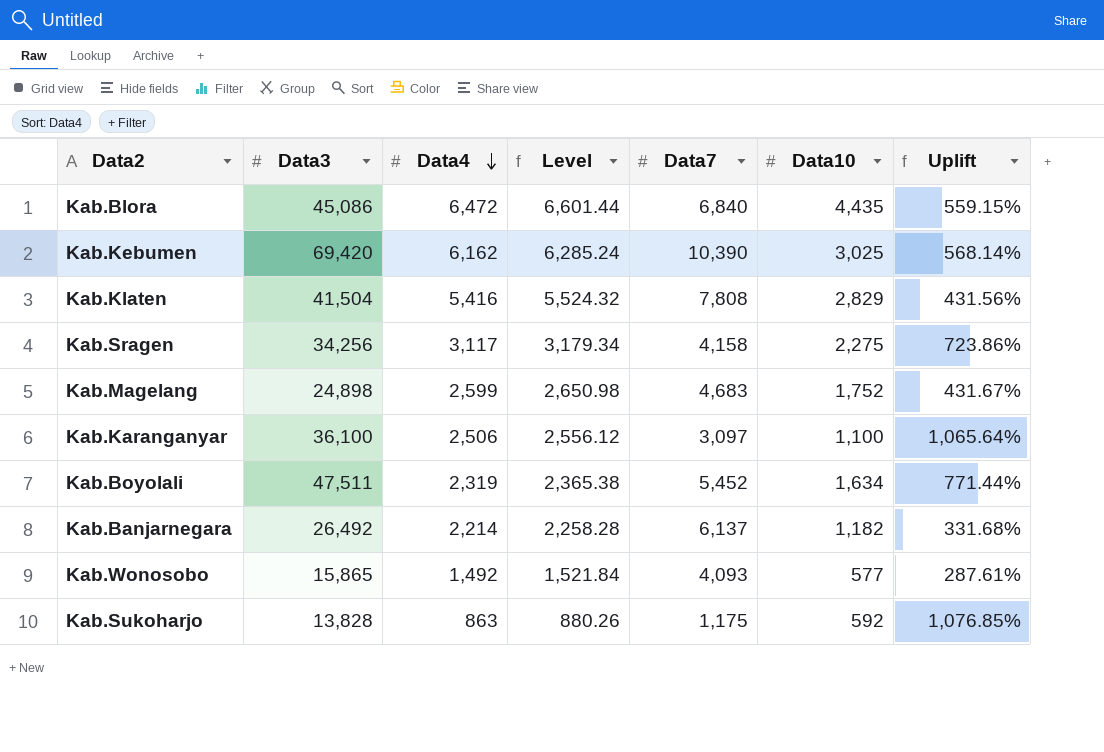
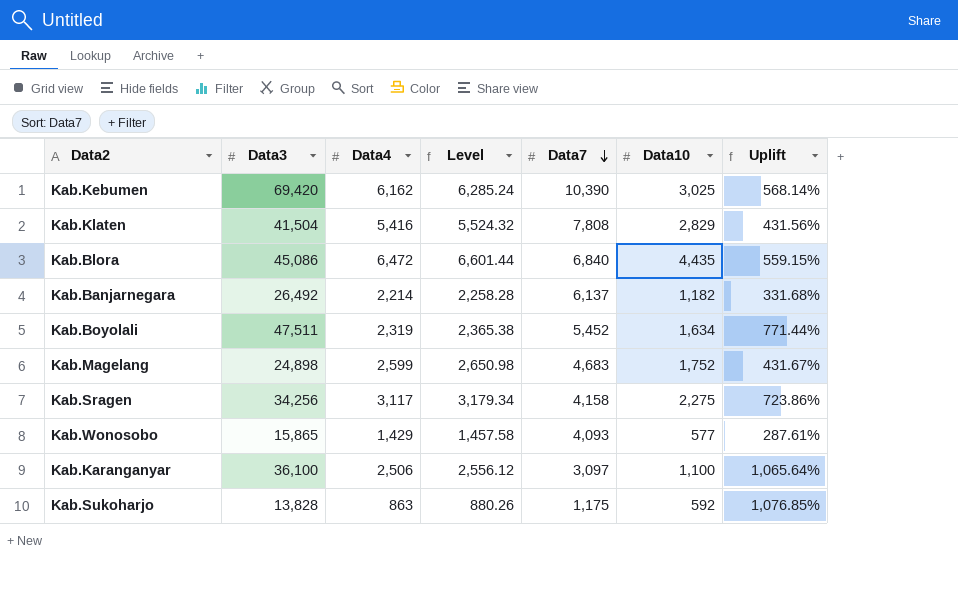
row order: Data4 descending -> Data7 descending
Kab.Wonosobo | Data4: 1,492 -> 1,429
Kab.Wonosobo | Level: 1,521.84 -> 1,457.58

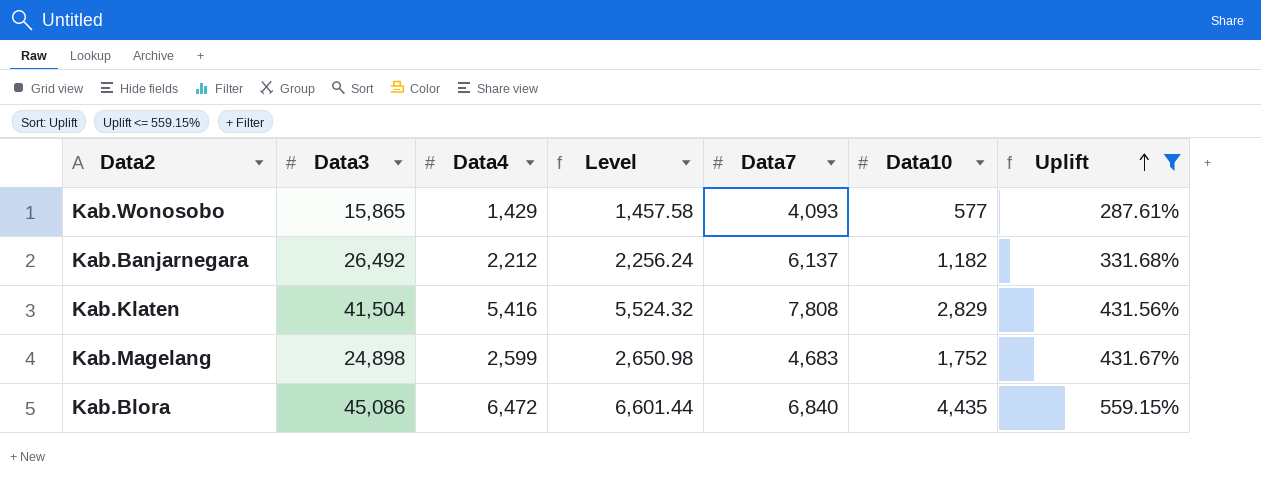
filter: none -> Uplift <= 559.15%
row order: Data7 descending -> Uplift ascending
Kab.Banjarnegara | Data4: 2,214 -> 2,212
Kab.Banjarnegara | Level: 2,258.28 -> 2,256.24

